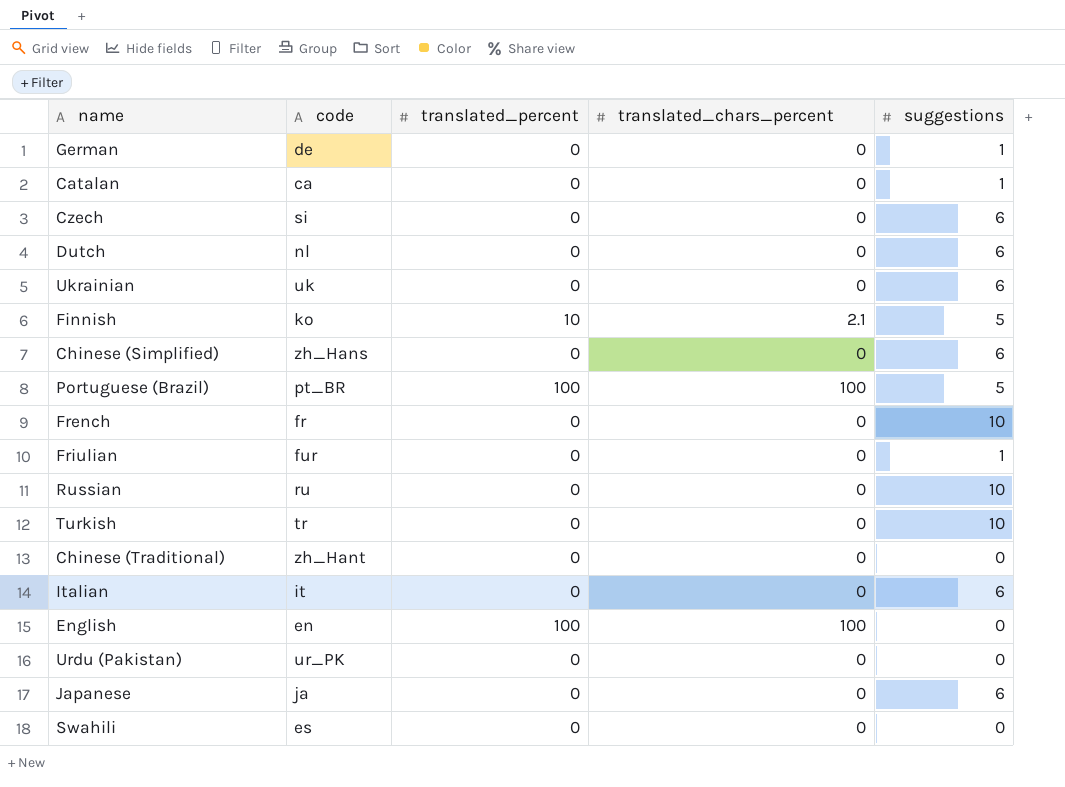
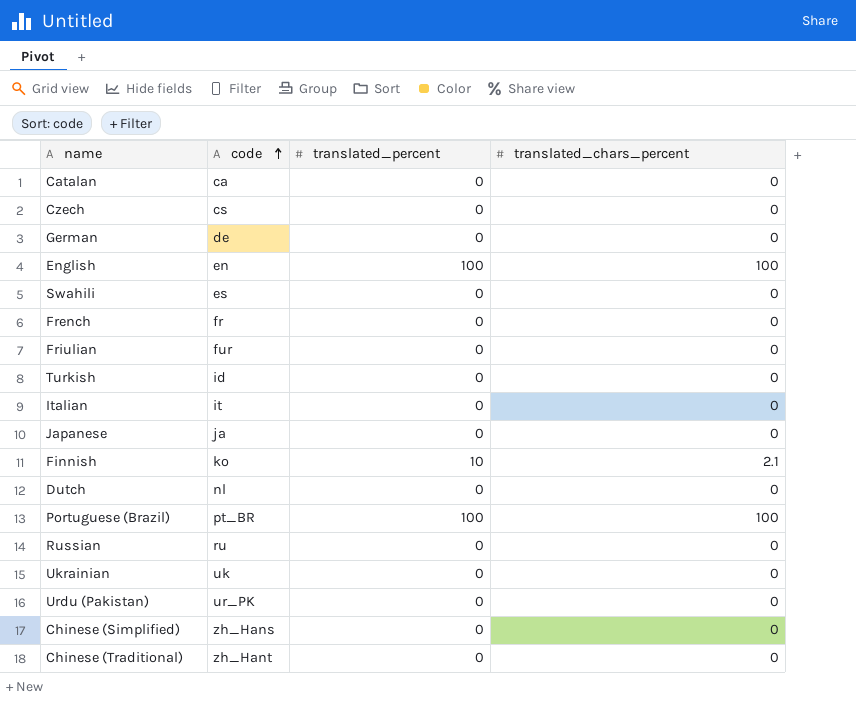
row order: none -> code ascending
column suggestions | position: 5 -> none
Czech | code: si -> cs
Turkish | code: tr -> id

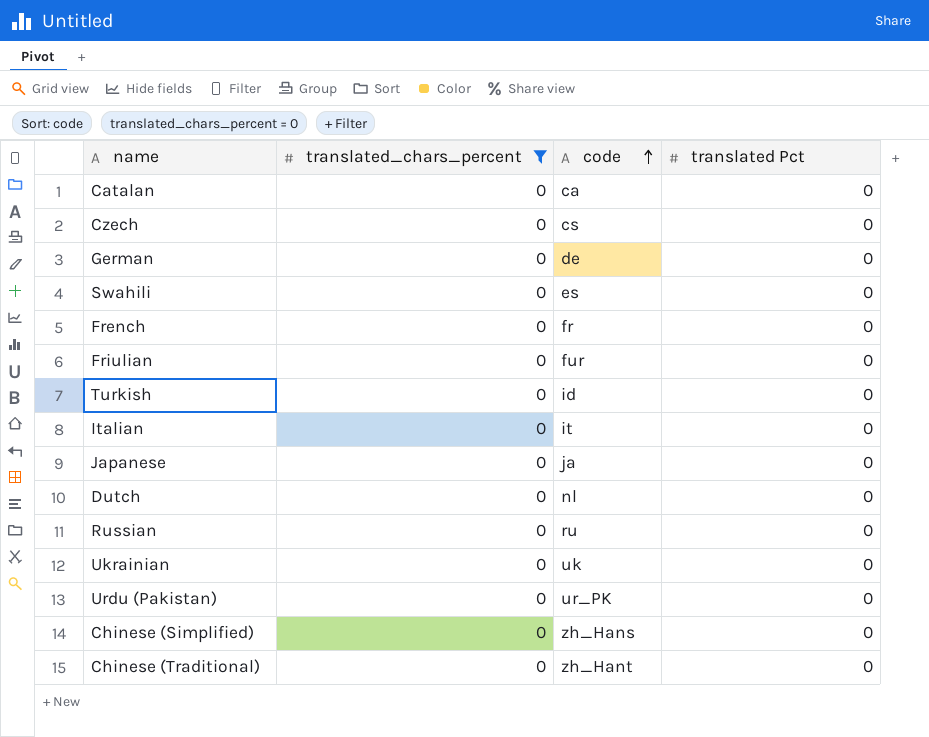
filter: none -> translated_chars_percent = 0
column translated_chars_percent | position: 4 -> 2
column name: translated_percent -> translated Pct

